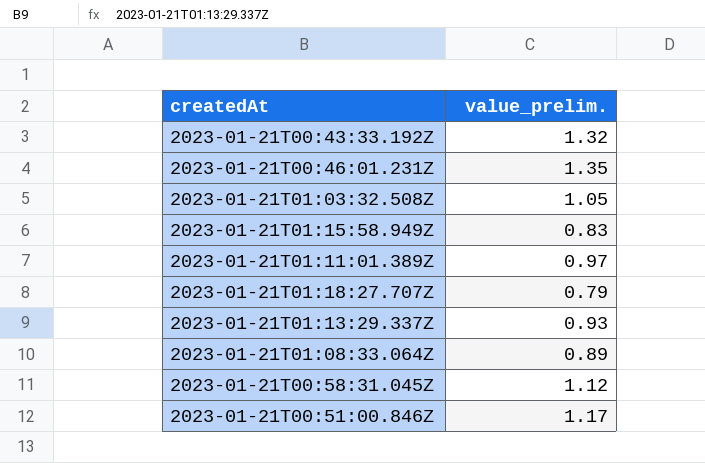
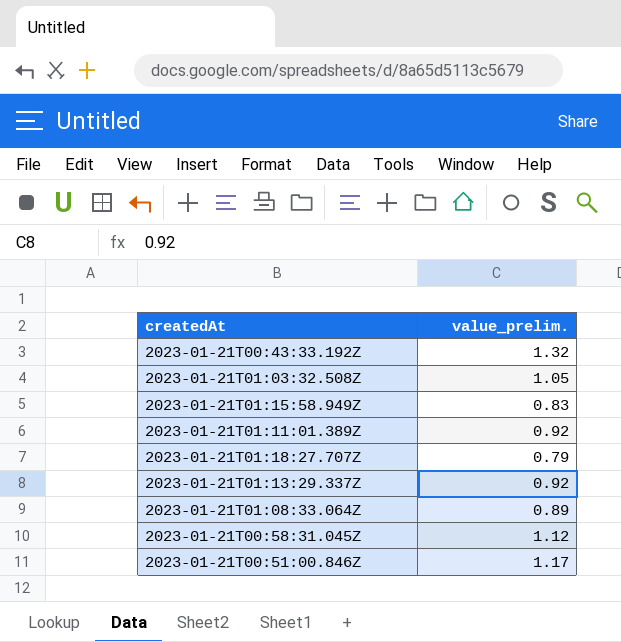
row 2023-01-21T00:46:01.231Z: 1.35 -> none
2023-01-21T01:11:01.389Z | value_prelim.: 0.97 -> 0.92
2023-01-21T01:13:29.337Z | value_prelim.: 0.93 -> 0.92

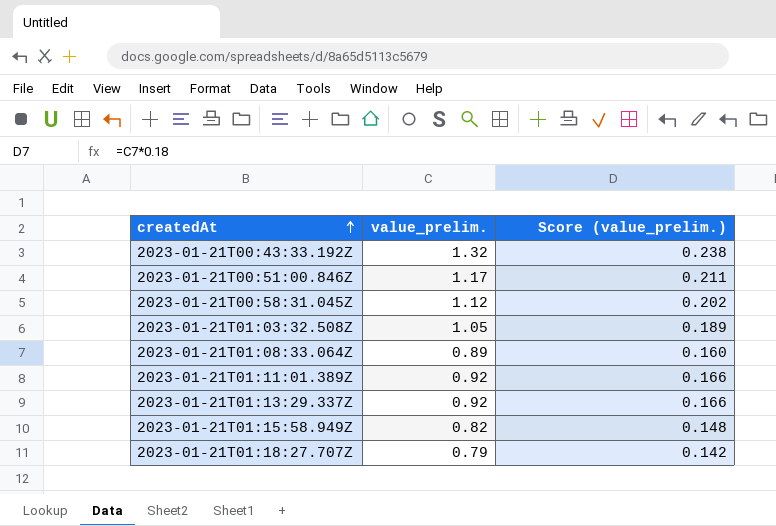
row order: none -> createdAt ascending
column Score (value_prelim.) | formula: none -> [value_prelim.] * 0.18
2023-01-21T01:15:58.949Z | value_prelim.: 0.83 -> 0.82

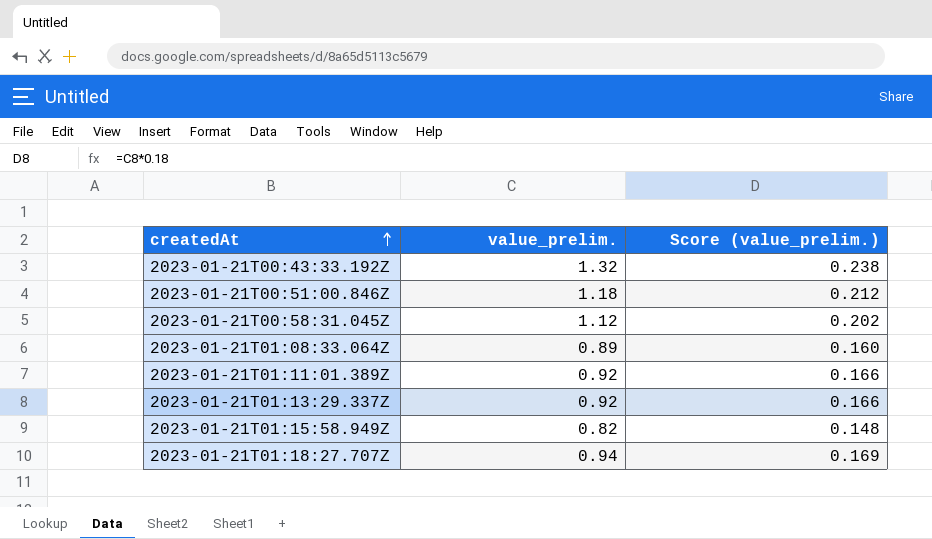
row 2023-01-21T01:03:32.508Z: 1.05 | 0.189 -> none
2023-01-21T00:51:00.846Z | value_prelim.: 1.17 -> 1.18
2023-01-21T00:51:00.846Z | Score (value_prelim.): 0.211 -> 0.212
2023-01-21T01:18:27.707Z | value_prelim.: 0.79 -> 0.94
2023-01-21T01:18:27.707Z | Score (value_prelim.): 0.142 -> 0.169

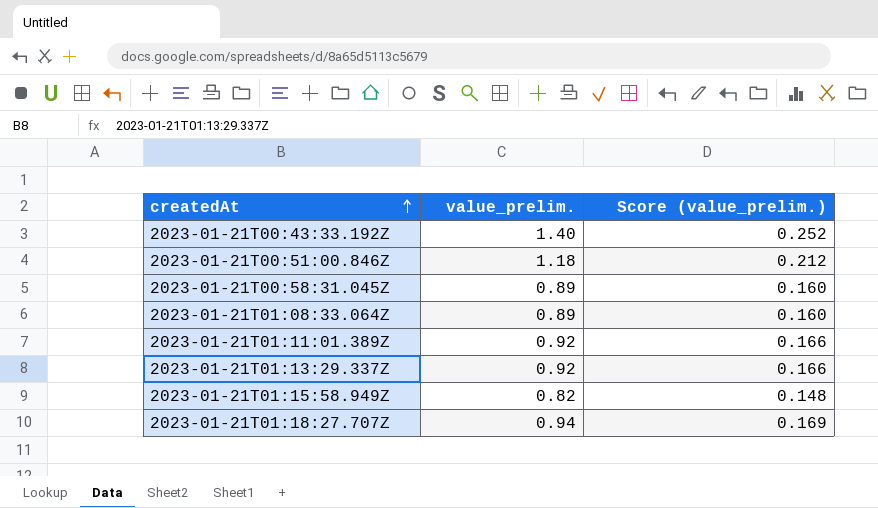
2023-01-21T00:43:33.192Z | value_prelim.: 1.32 -> 1.40
2023-01-21T00:43:33.192Z | Score (value_prelim.): 0.238 -> 0.252
2023-01-21T00:58:31.045Z | value_prelim.: 1.12 -> 0.89
2023-01-21T00:58:31.045Z | Score (value_prelim.): 0.202 -> 0.160

